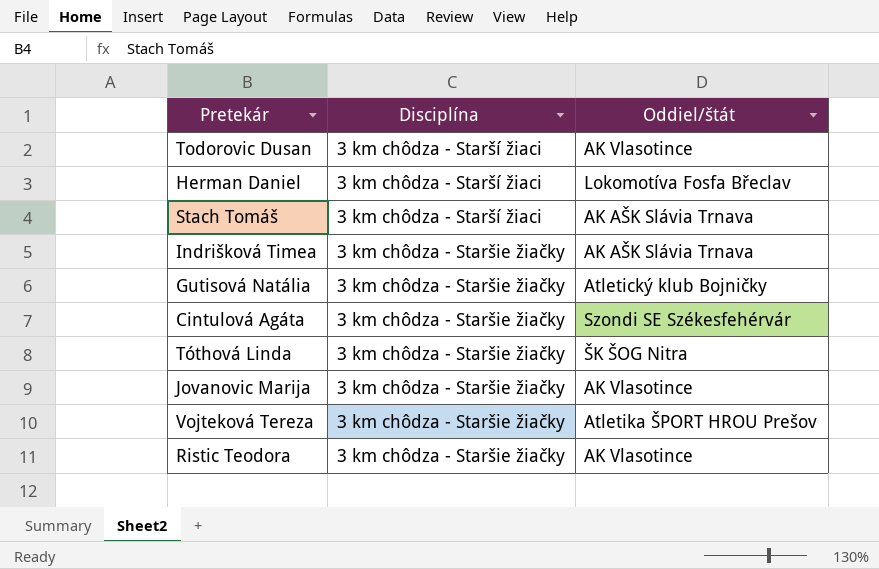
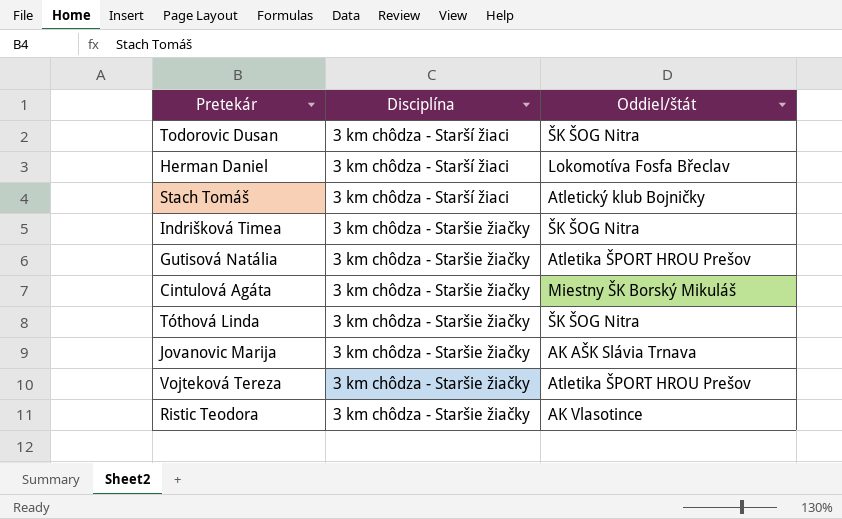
Todorovic Dusan | Oddiel/štát: AK Vlasotince -> ŠK ŠOG Nitra
Stach Tomáš | Oddiel/štát: AK AŠK Slávia Trnava -> Atletický klub Bojničky
Indrišková Timea | Oddiel/štát: AK AŠK Slávia Trnava -> ŠK ŠOG Nitra
Gutisová Natália | Oddiel/štát: Atletický klub Bojničky -> Atletika ŠPORT HROU Prešov
Cintulová Agáta | Oddiel/štát: Szondi SE Székesfehérvár -> Miestny ŠK Borský Mikuláš
Jovanovic Marija | Oddiel/štát: AK Vlasotince -> AK AŠK Slávia Trnava

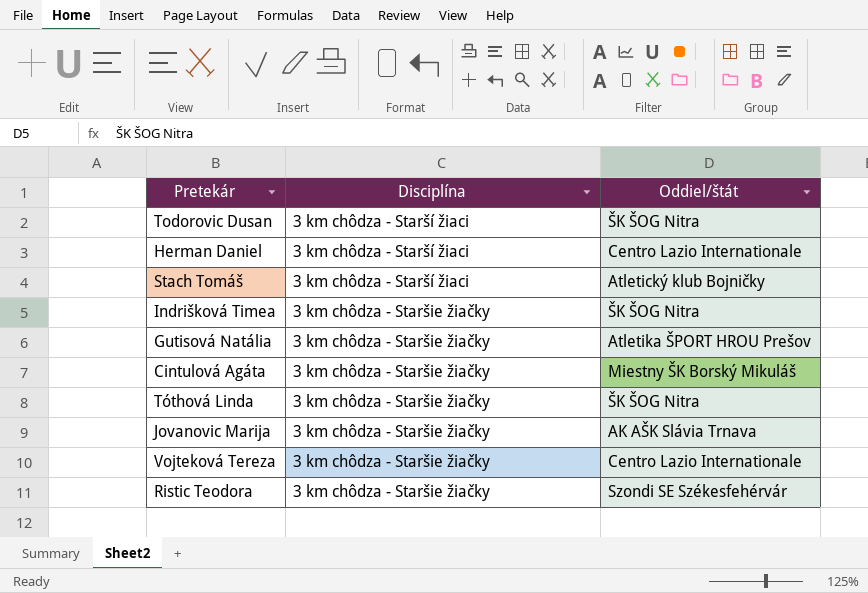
Herman Daniel | Oddiel/štát: Lokomotíva Fosfa Břeclav -> Centro Lazio Internationale
Vojteková Tereza | Oddiel/štát: Atletika ŠPORT HROU Prešov -> Centro Lazio Internationale
Ristic Teodora | Oddiel/štát: AK Vlasotince -> Szondi SE Székesfehérvár

